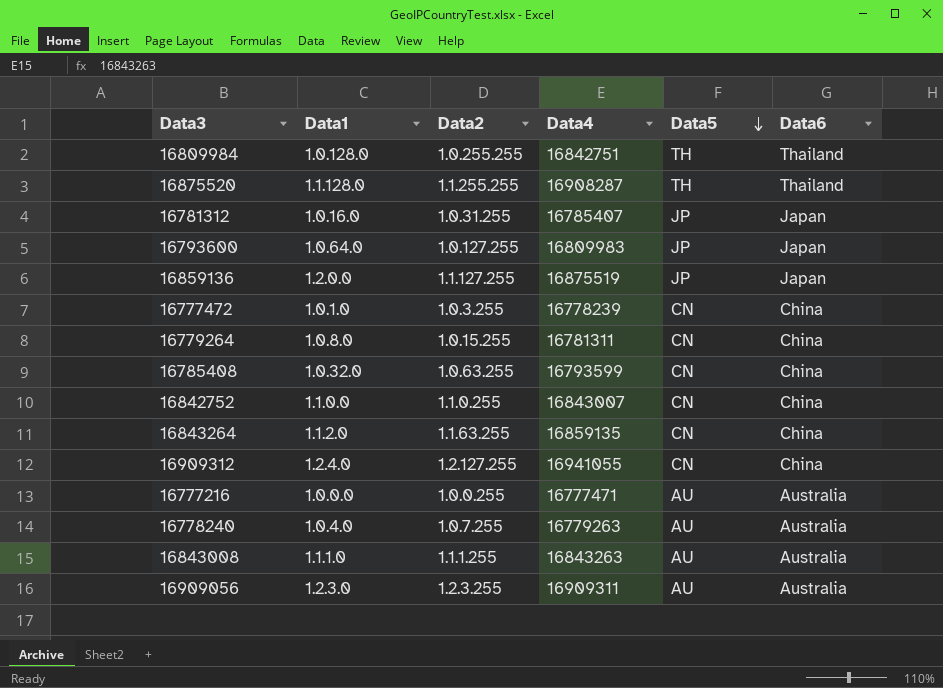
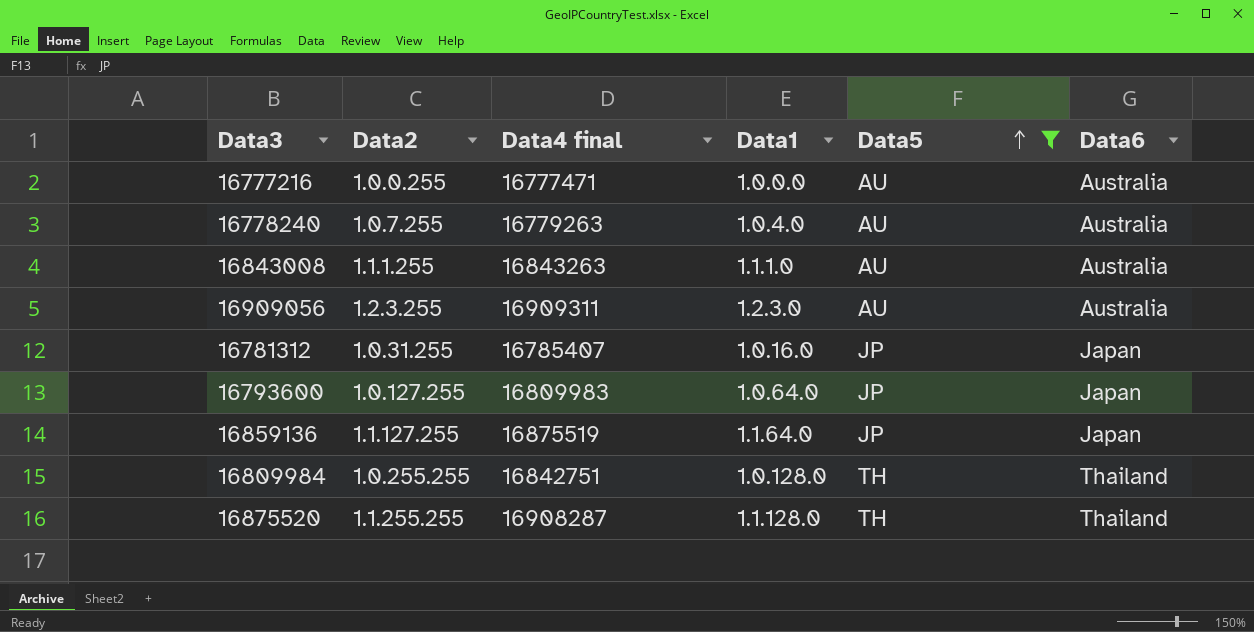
filter: none -> Data5 != CN
row order: Data5 descending -> Data5 ascending
column name: Data4 -> Data4 final
column Data1 | position: 2 -> 4
16859136 | Data1: 1.2.0.0 -> 1.1.64.0

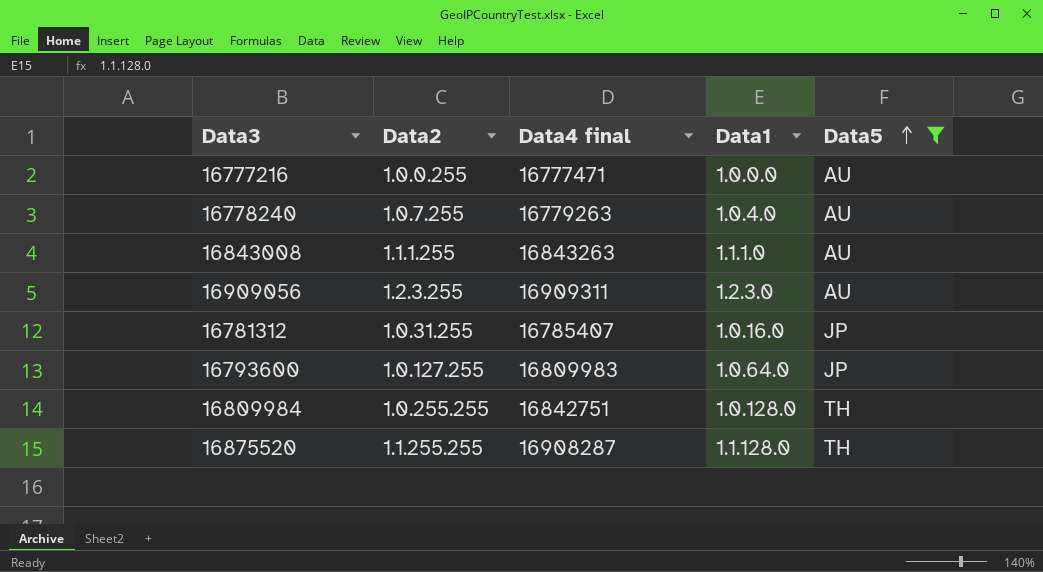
column Data6 | position: 6 -> none
row 16859136: 1.1.127.255 | 16875519 | 1.1.64.0 | JP | Japan -> none

